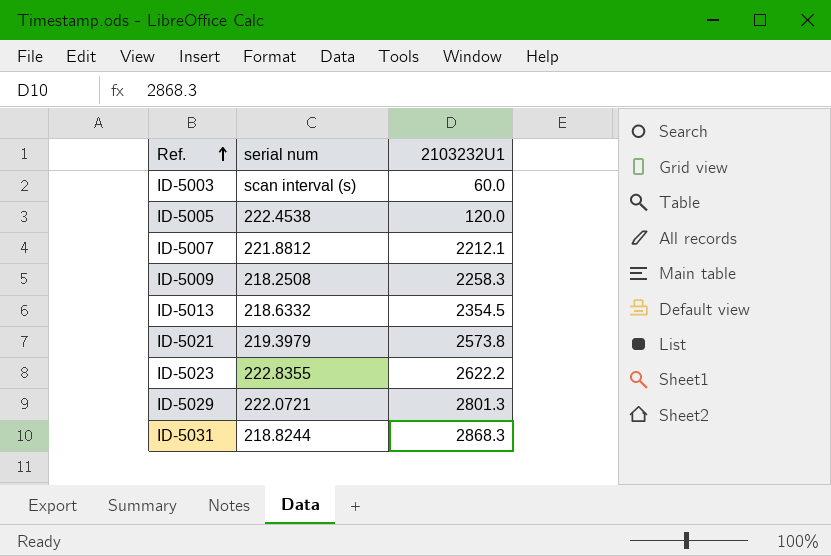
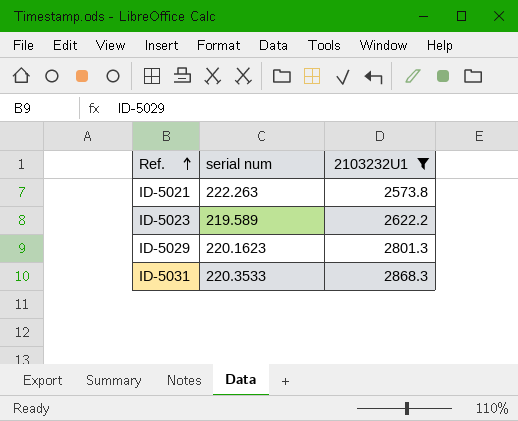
filter: none -> 2103232U1 >= 2573.8
ID-5021 | serial num: 219.3979 -> 222.263
ID-5023 | serial num: 222.8355 -> 219.589
ID-5029 | serial num: 222.0721 -> 220.1623
ID-5031 | serial num: 218.8244 -> 220.3533

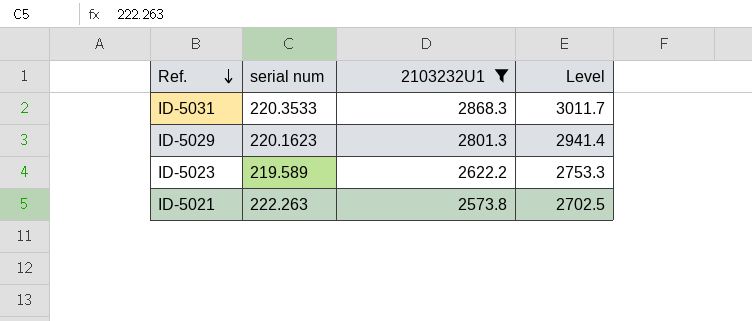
row order: Ref. ascending -> Ref. descending
column Level | formula: none -> [2103232U1] * 1.05

